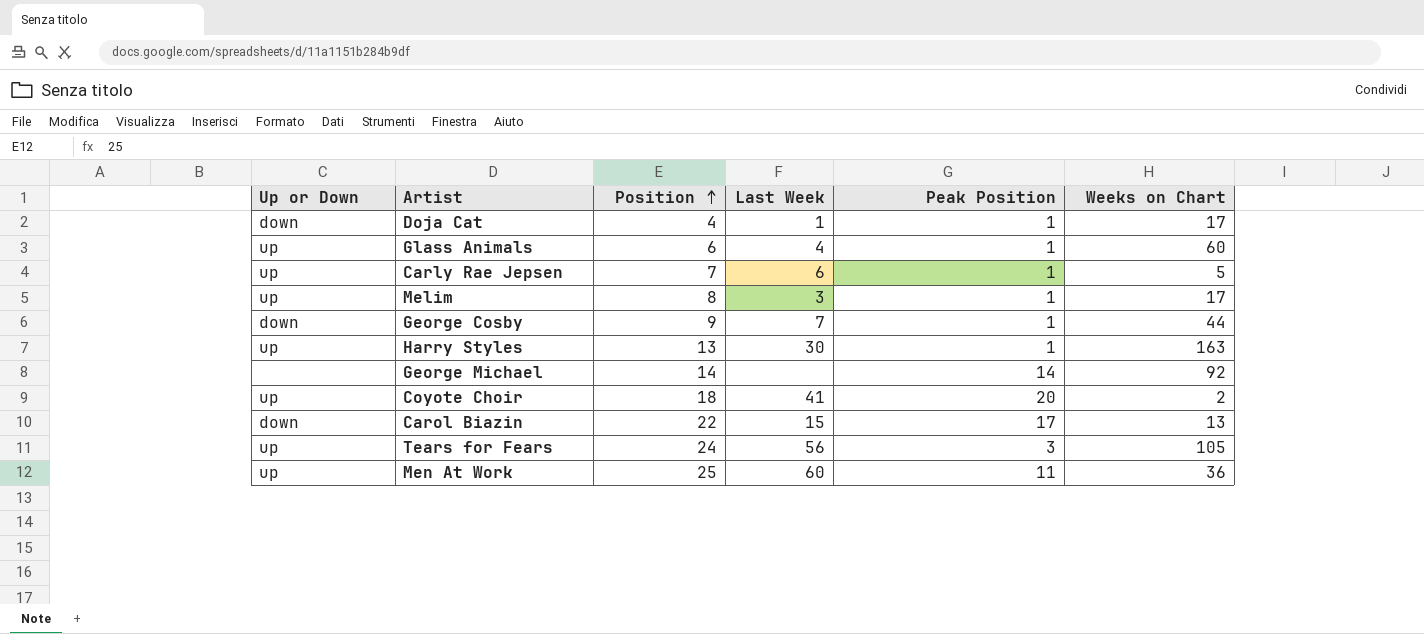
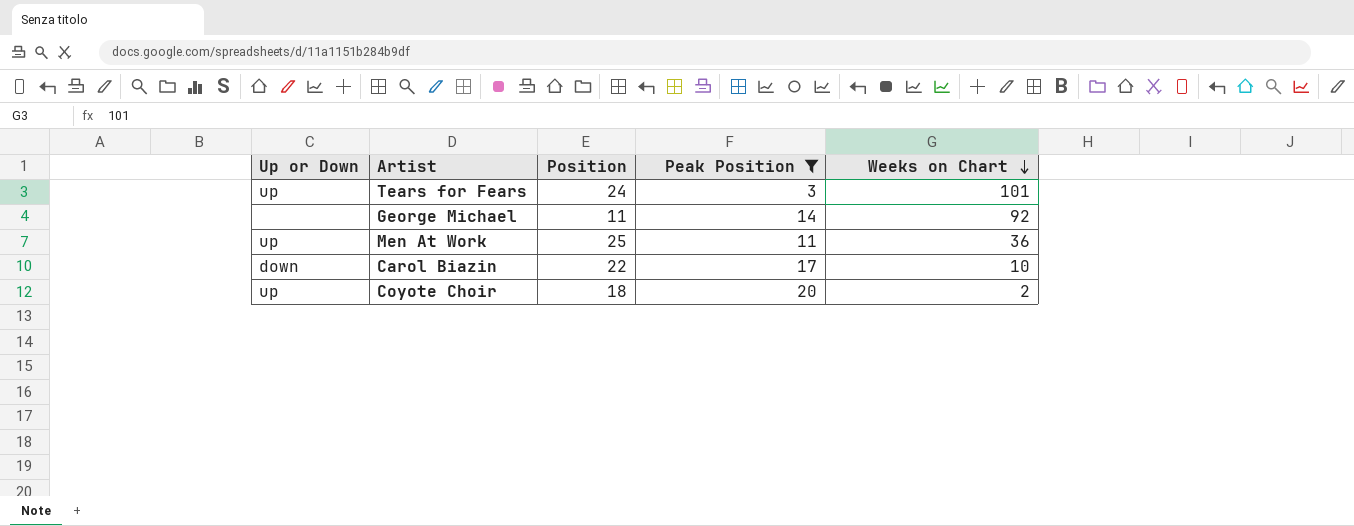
filter: none -> Peak Position != 1
row order: Position ascending -> Weeks on Chart descending
column Last Week | position: 4 -> none
Tears for Fears | Weeks on Chart: 105 -> 101
George Michael | Position: 14 -> 11
Carol Biazin | Weeks on Chart: 13 -> 10

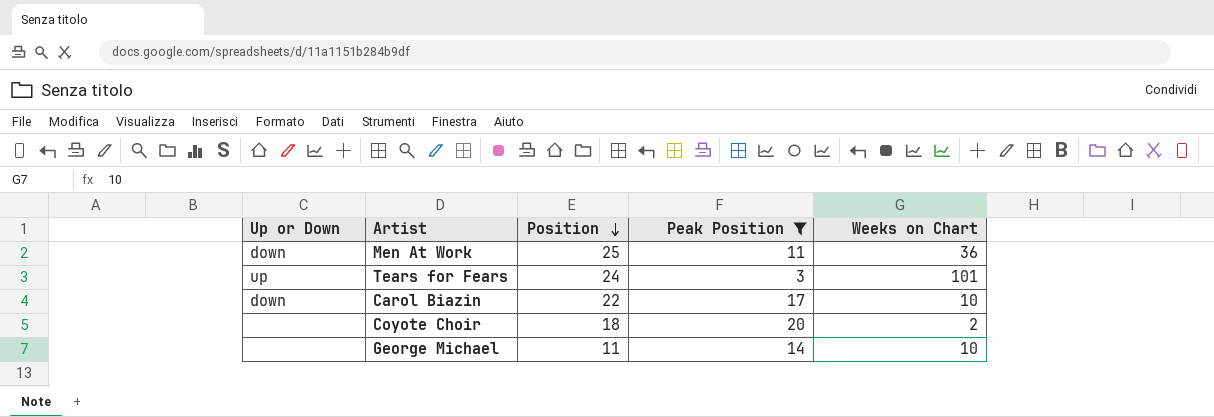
row order: Weeks on Chart descending -> Position descending
Men At Work | Up or Down: up -> down
Coyote Choir | Up or Down: up -> none
George Michael | Weeks on Chart: 92 -> 10

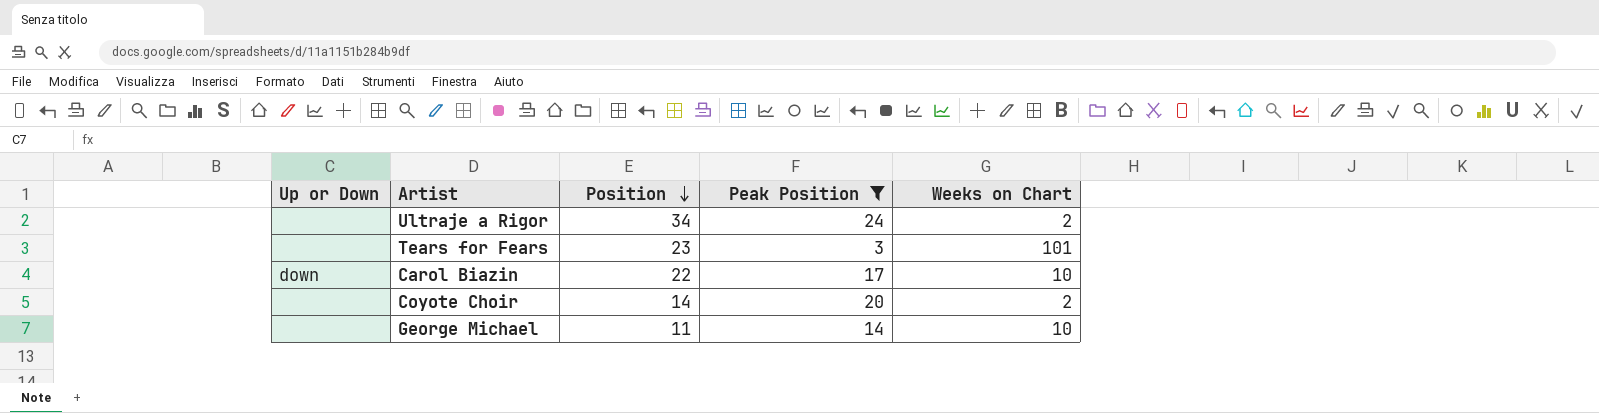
row Men At Work: down | 25 | 11 | 36 -> none
row Ultraje a Rigor: none -> none | 34 | 24 | 2
Tears for Fears | Up or Down: up -> none
Tears for Fears | Position: 24 -> 23
Coyote Choir | Position: 18 -> 14

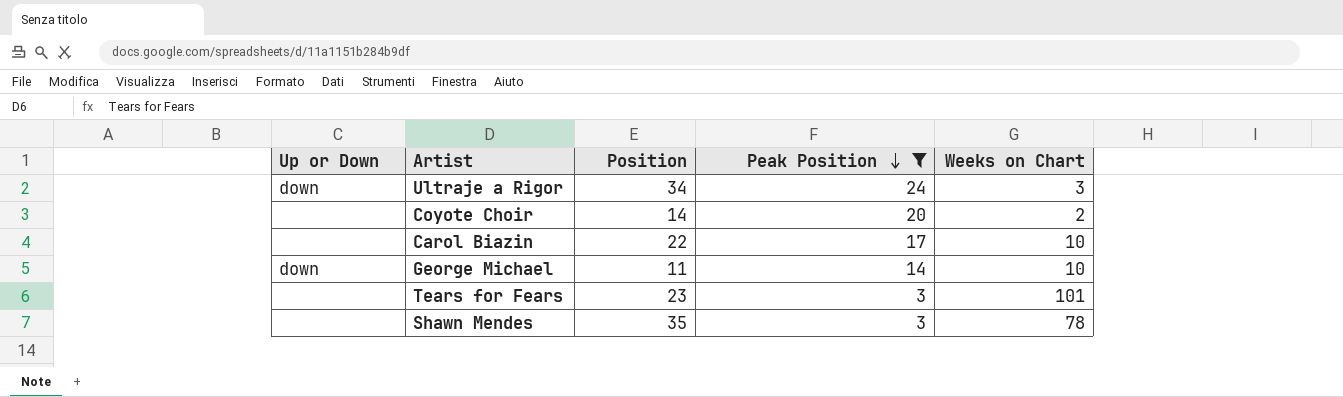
row order: Position descending -> Peak Position descending
Ultraje a Rigor | Up or Down: none -> down
Ultraje a Rigor | Weeks on Chart: 2 -> 3
Carol Biazin | Up or Down: down -> none
George Michael | Up or Down: none -> down
row Shawn Mendes: none -> none | 35 | 3 | 78

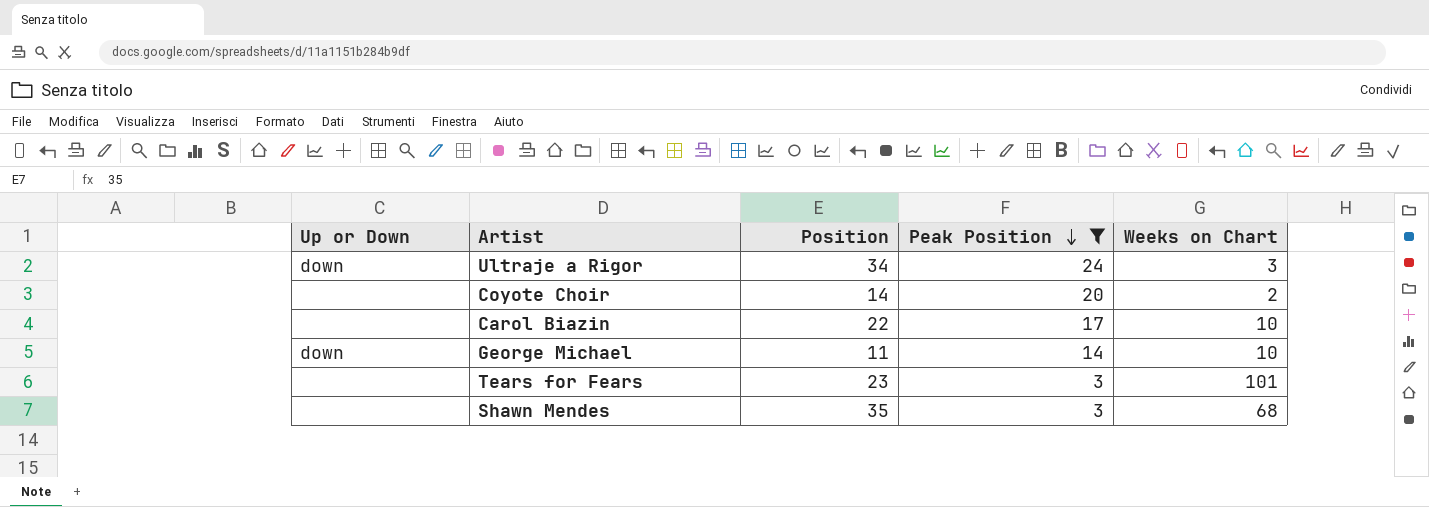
Shawn Mendes | Weeks on Chart: 78 -> 68

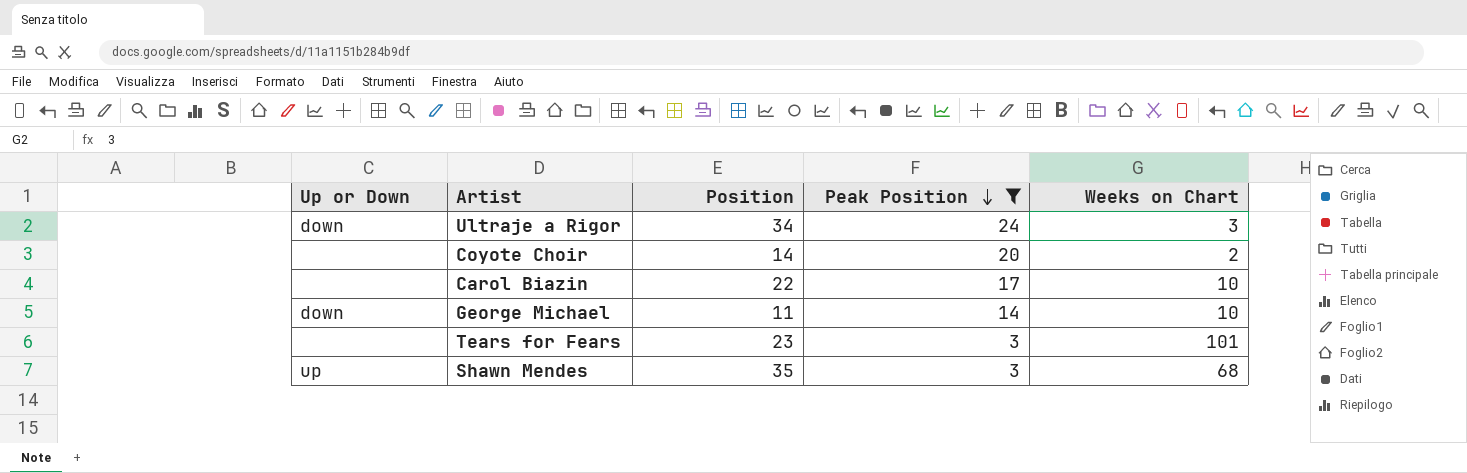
Shawn Mendes | Up or Down: none -> up

